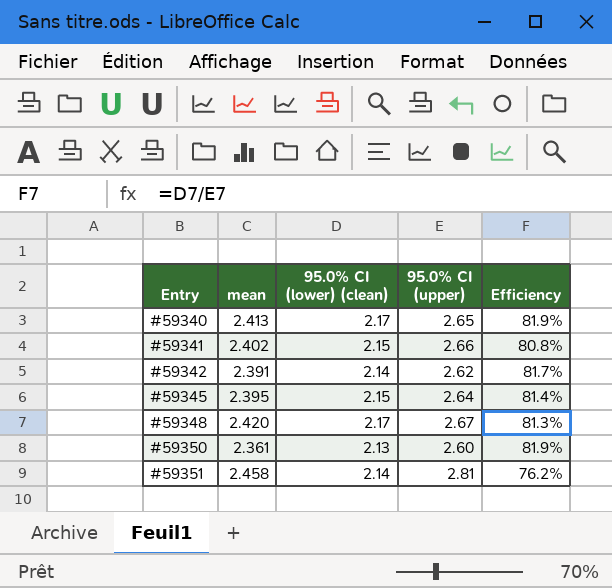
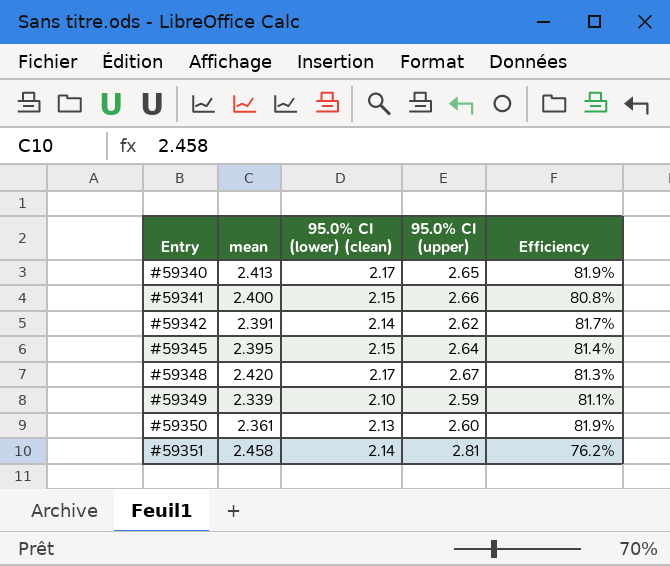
#59341 | mean: 2.402 -> 2.400
row #59349: none -> 2.339 | 2.10 | 2.59 | 81.1%

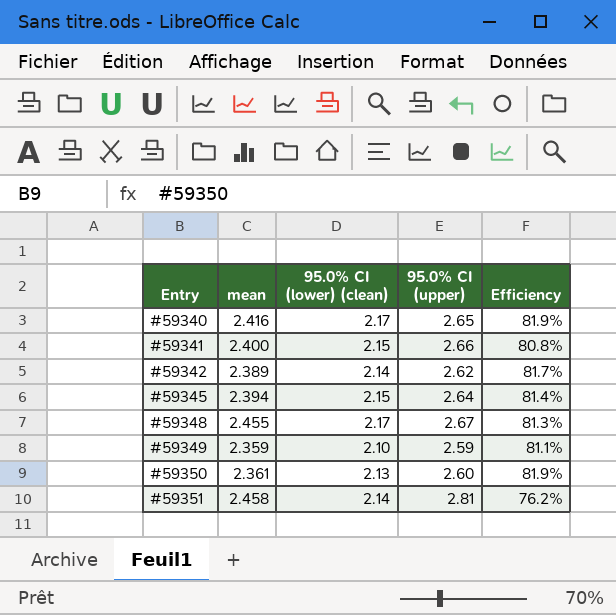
#59340 | mean: 2.413 -> 2.416
#59342 | mean: 2.391 -> 2.389
#59345 | mean: 2.395 -> 2.394
#59348 | mean: 2.420 -> 2.455
#59349 | mean: 2.339 -> 2.359

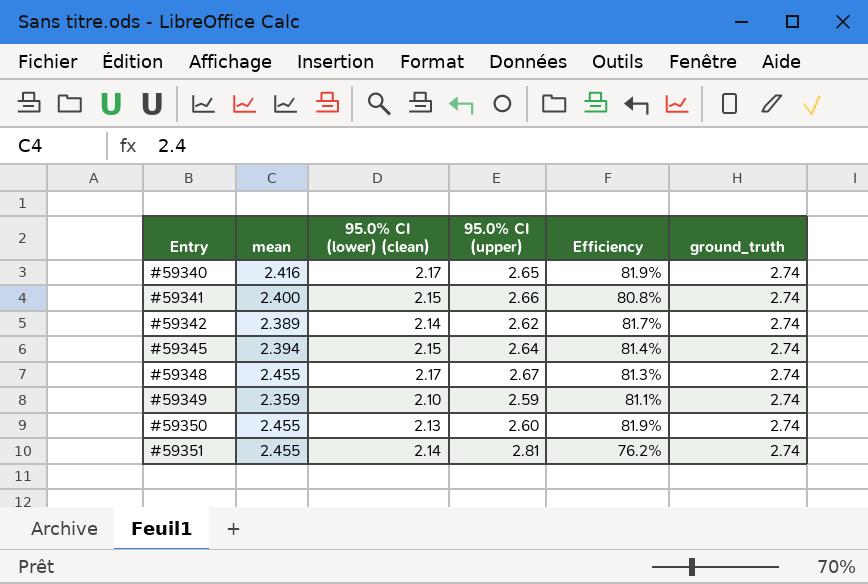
column ground_truth | position: none -> 6
#59350 | mean: 2.361 -> 2.455
#59351 | mean: 2.458 -> 2.455

